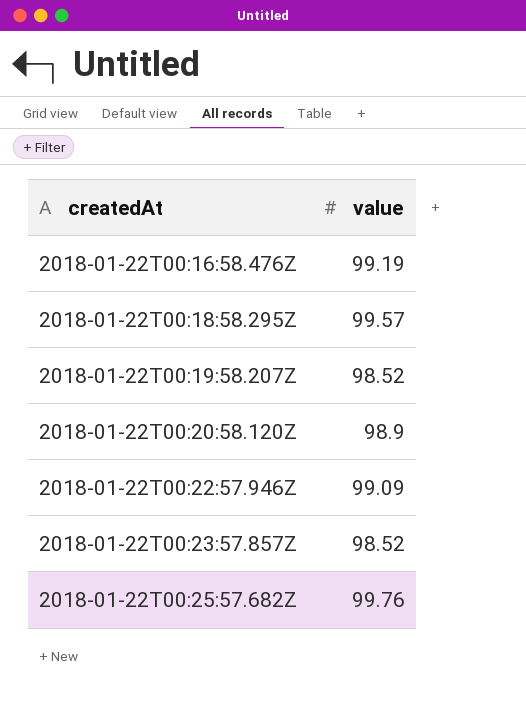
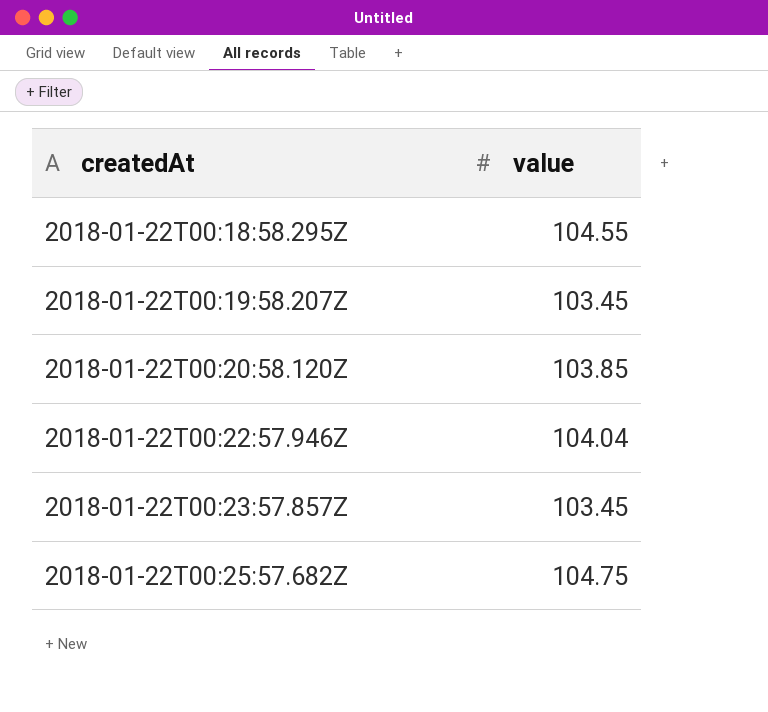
row 2018-01-22T00:16:58.476Z: 99.19 -> none
2018-01-22T00:18:58.295Z | value: 99.57 -> 104.55
2018-01-22T00:19:58.207Z | value: 98.52 -> 103.45
2018-01-22T00:20:58.120Z | value: 98.9 -> 103.85
2018-01-22T00:22:57.946Z | value: 99.09 -> 104.04
2018-01-22T00:23:57.857Z | value: 98.52 -> 103.45
2018-01-22T00:25:57.682Z | value: 99.76 -> 104.75

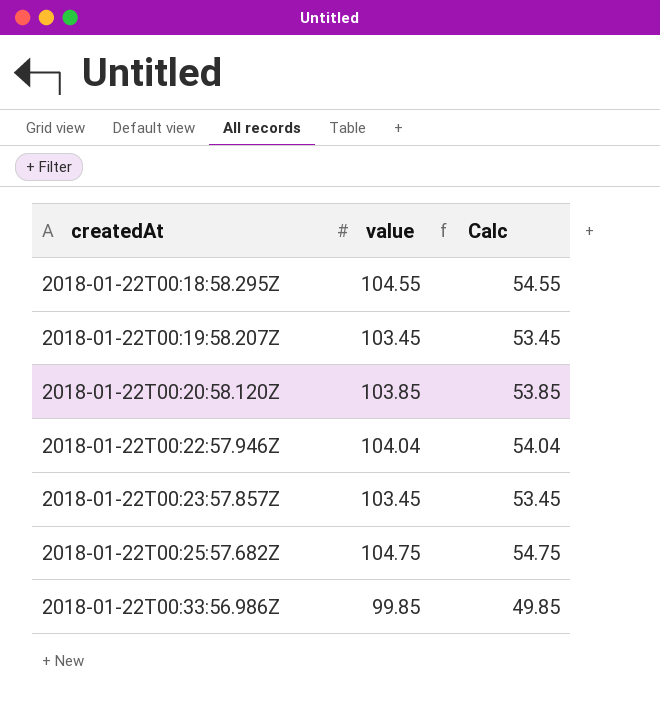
column Calc | formula: none -> [value] - 50
row 2018-01-22T00:33:56.986Z: none -> 99.85 | 49.85

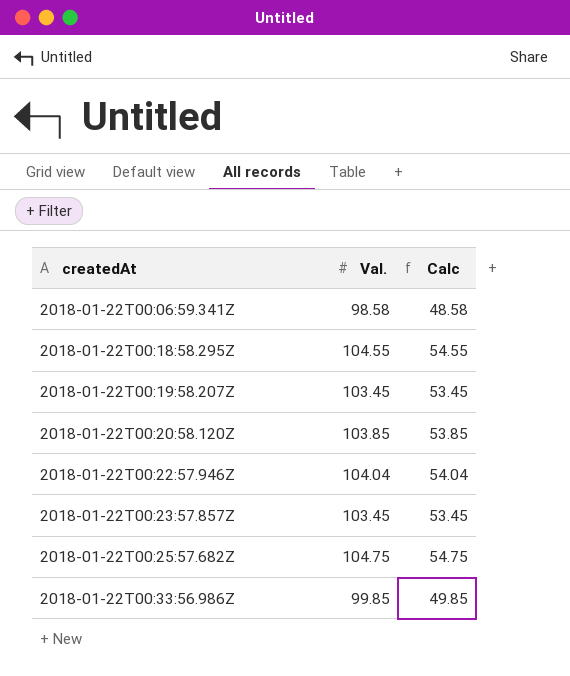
column name: value -> Val.
row 2018-01-22T00:06:59.341Z: none -> 98.58 | 48.58

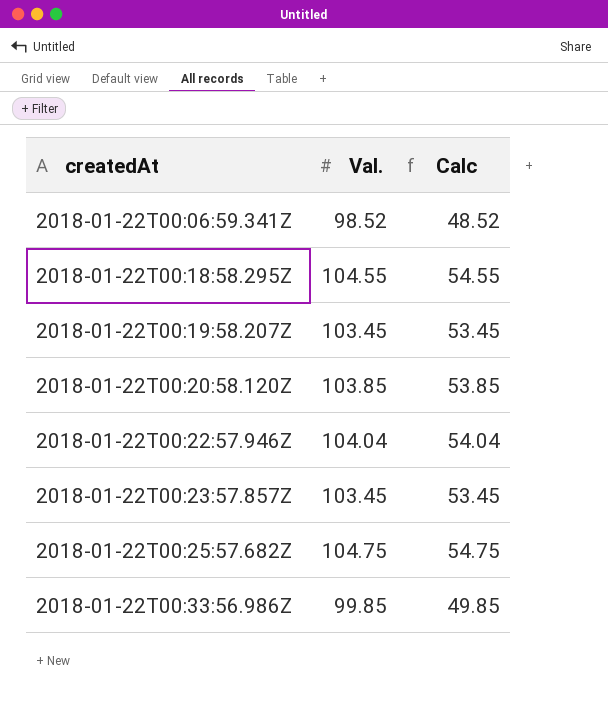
2018-01-22T00:06:59.341Z | Val.: 98.58 -> 98.52
2018-01-22T00:06:59.341Z | Calc: 48.58 -> 48.52

